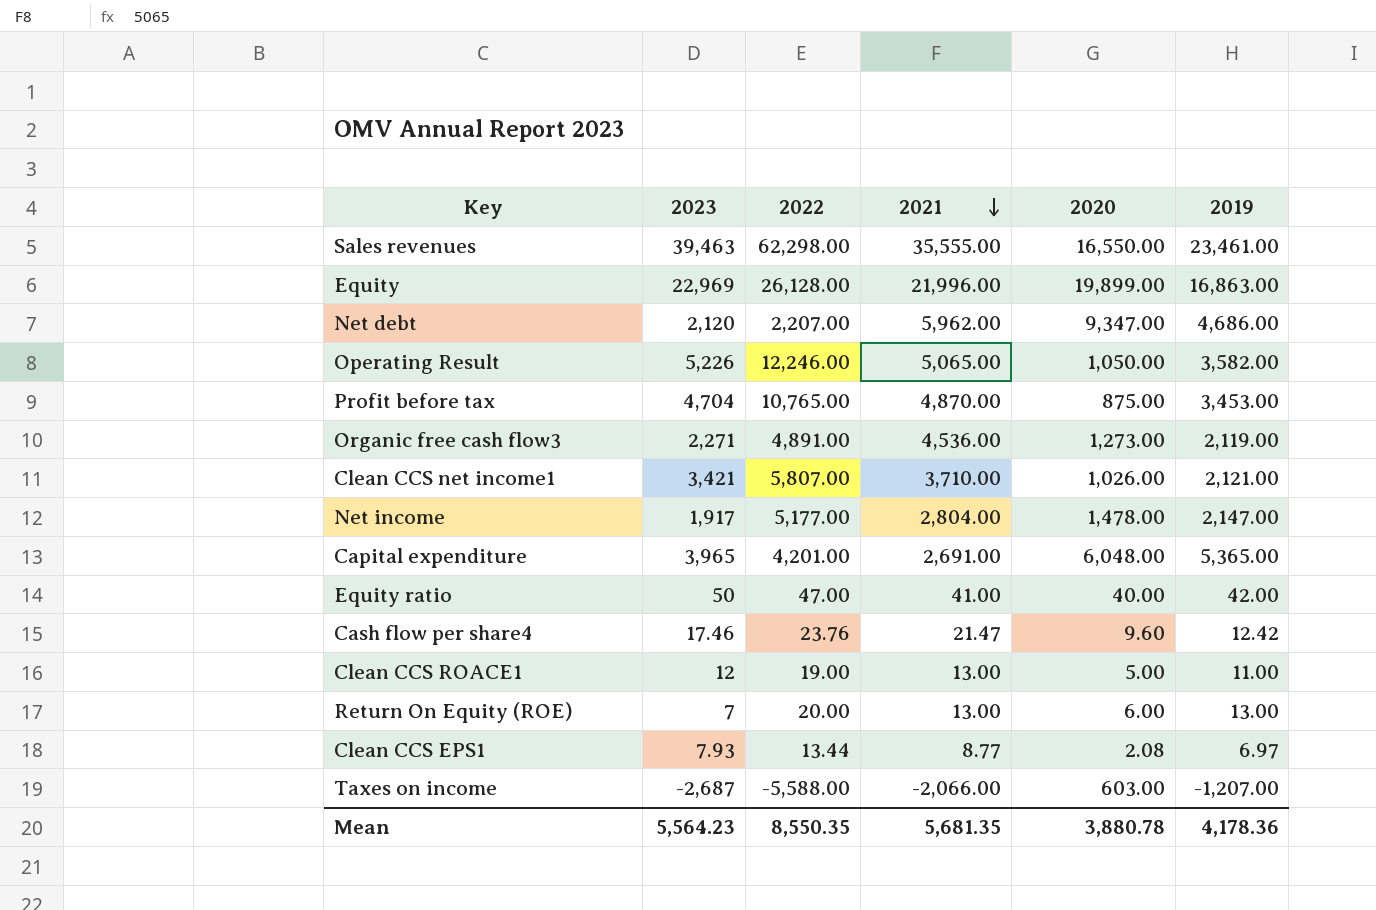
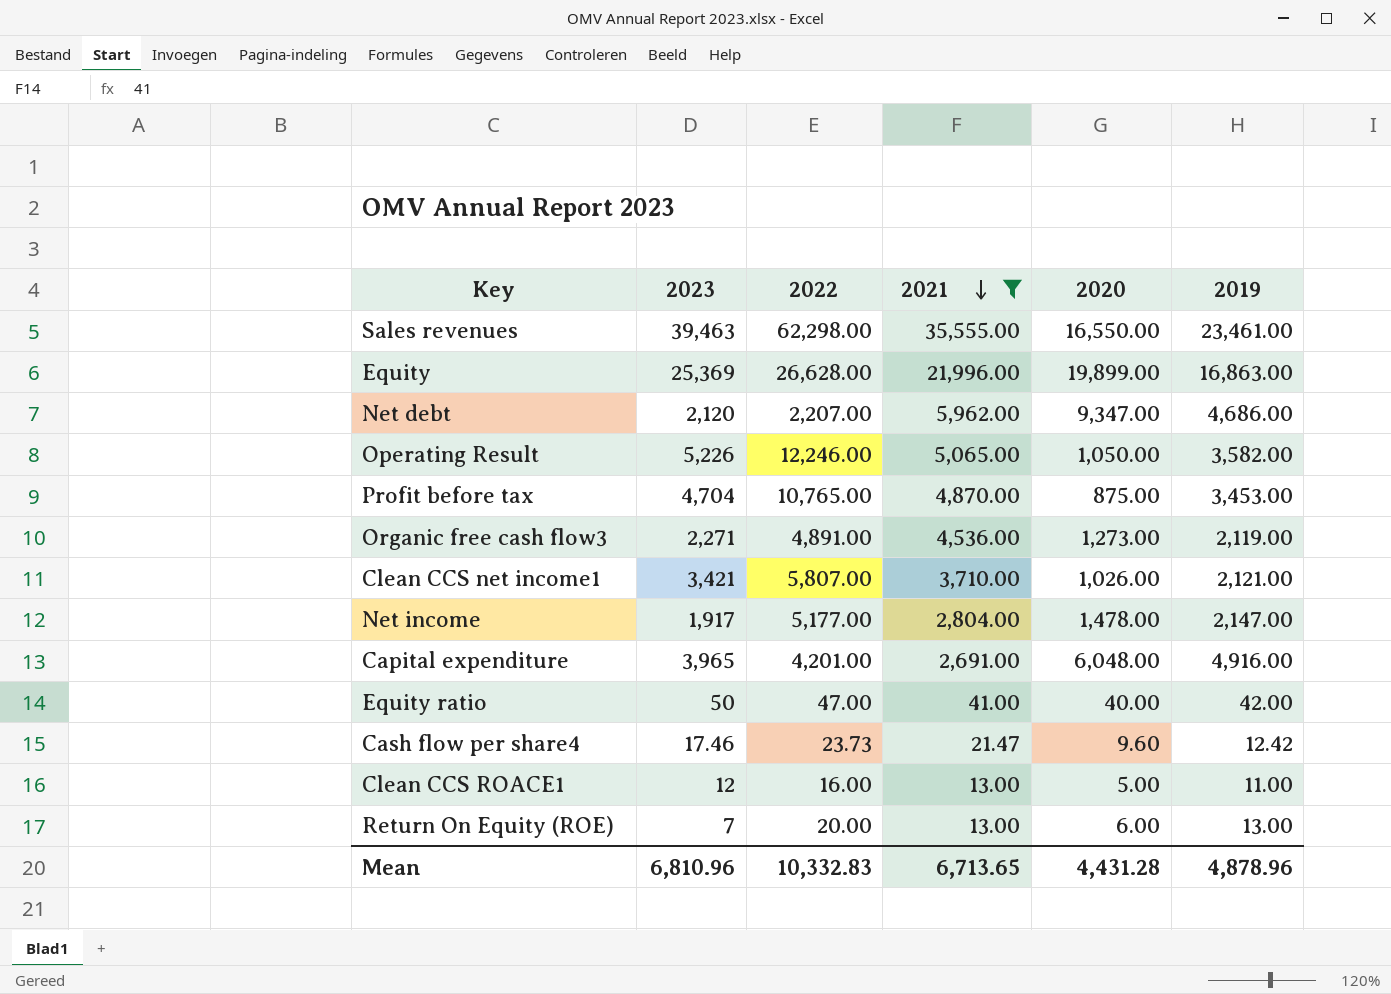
filter: none -> 2021 >= 13.00
Equity | 2023: 22,969 -> 25,369
Equity | 2022: 26,128.00 -> 26,628.00
Capital expenditure | 2019: 5,365.00 -> 4,916.00
Cash flow per share4 | 2022: 23.76 -> 23.73
Clean CCS ROACE1 | 2022: 19.00 -> 16.00
Mean | 2023: 5,564.23 -> 6,810.96
Mean | 2022: 8,550.35 -> 10,332.83
Mean | 2021: 5,681.35 -> 6,713.65
Mean | 2020: 3,880.78 -> 4,431.28
Mean | 2019: 4,178.36 -> 4,878.96

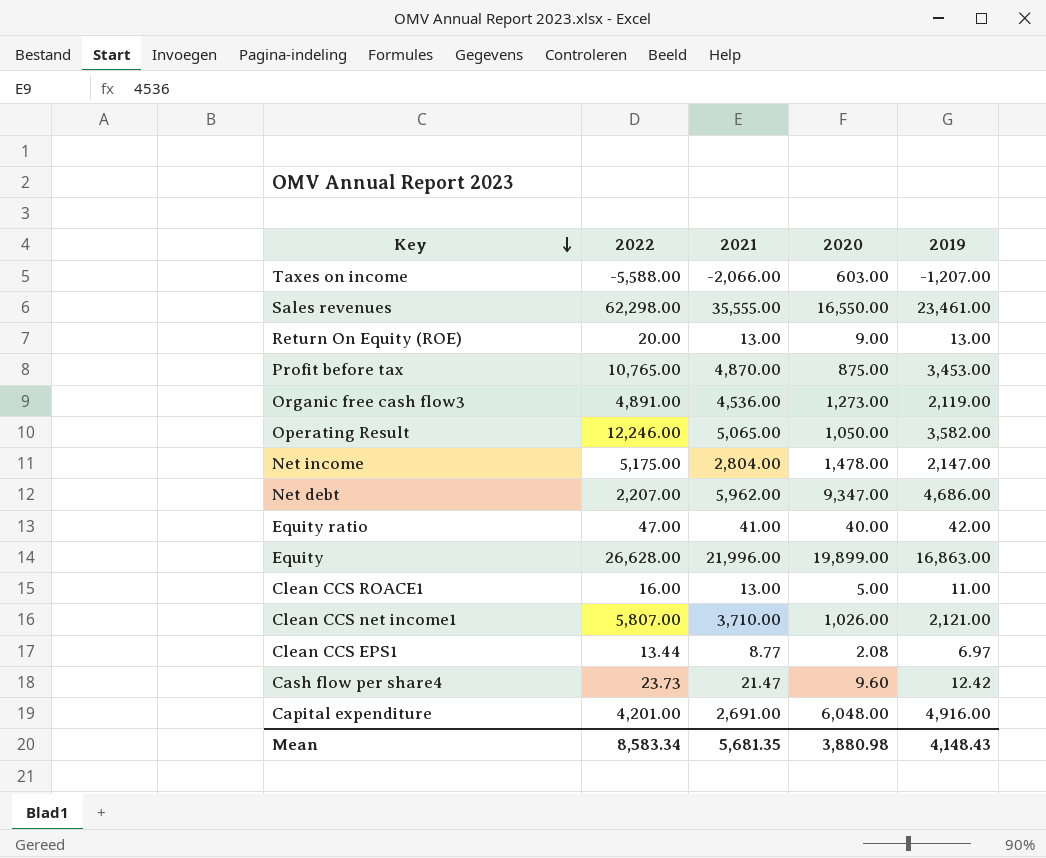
filter: 2021 >= 13.00 -> none
row order: 2021 descending -> Key descending
column 2023 | position: 2 -> none
Return On Equity (ROE) | 2020: 6.00 -> 9.00
Net income | 2022: 5,177.00 -> 5,175.00
Mean | 2022: 10,332.83 -> 8,583.34
Mean | 2021: 6,713.65 -> 5,681.35
Mean | 2020: 4,431.28 -> 3,880.98
Mean | 2019: 4,878.96 -> 4,148.43

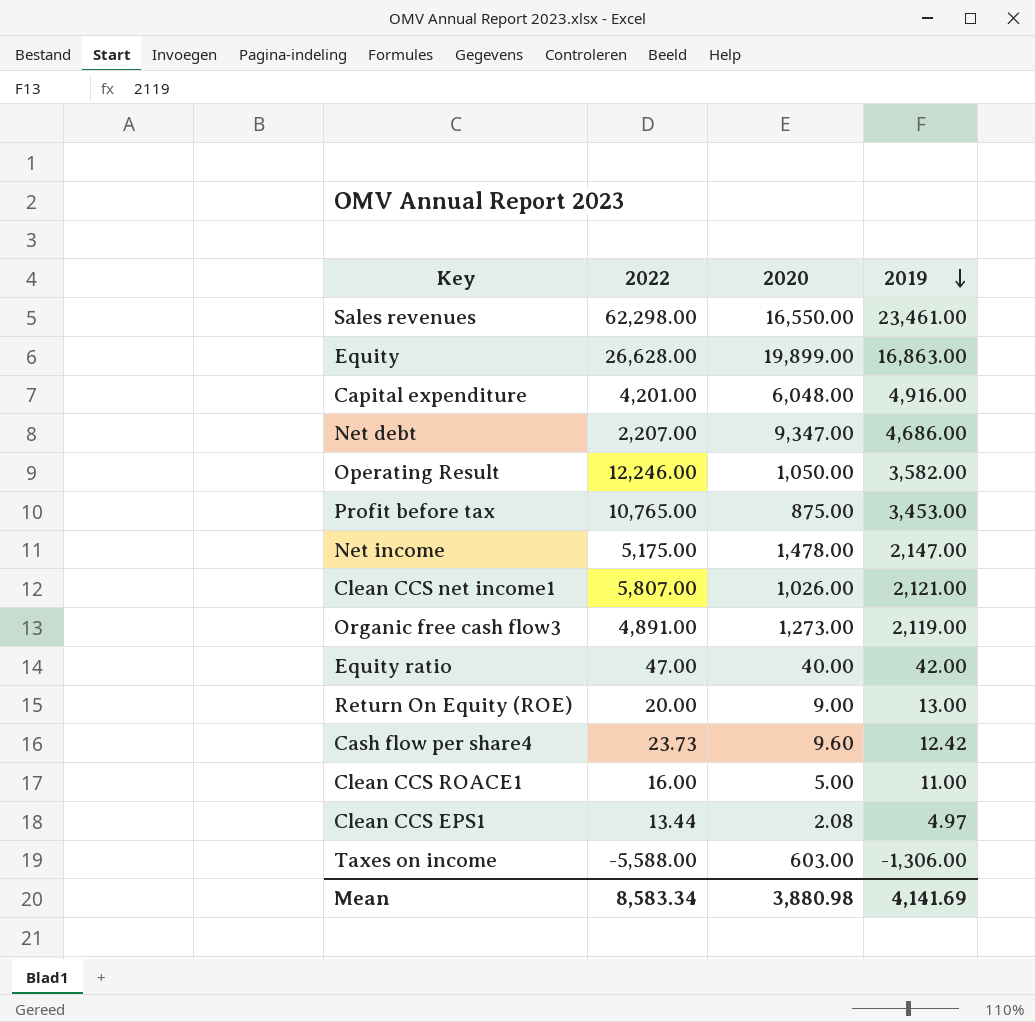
row order: Key descending -> 2019 descending
column 2021 | position: 3 -> none
Clean CCS EPS1 | 2019: 6.97 -> 4.97
Taxes on income | 2019: -1,207.00 -> -1,306.00
Mean | 2019: 4,148.43 -> 4,141.69

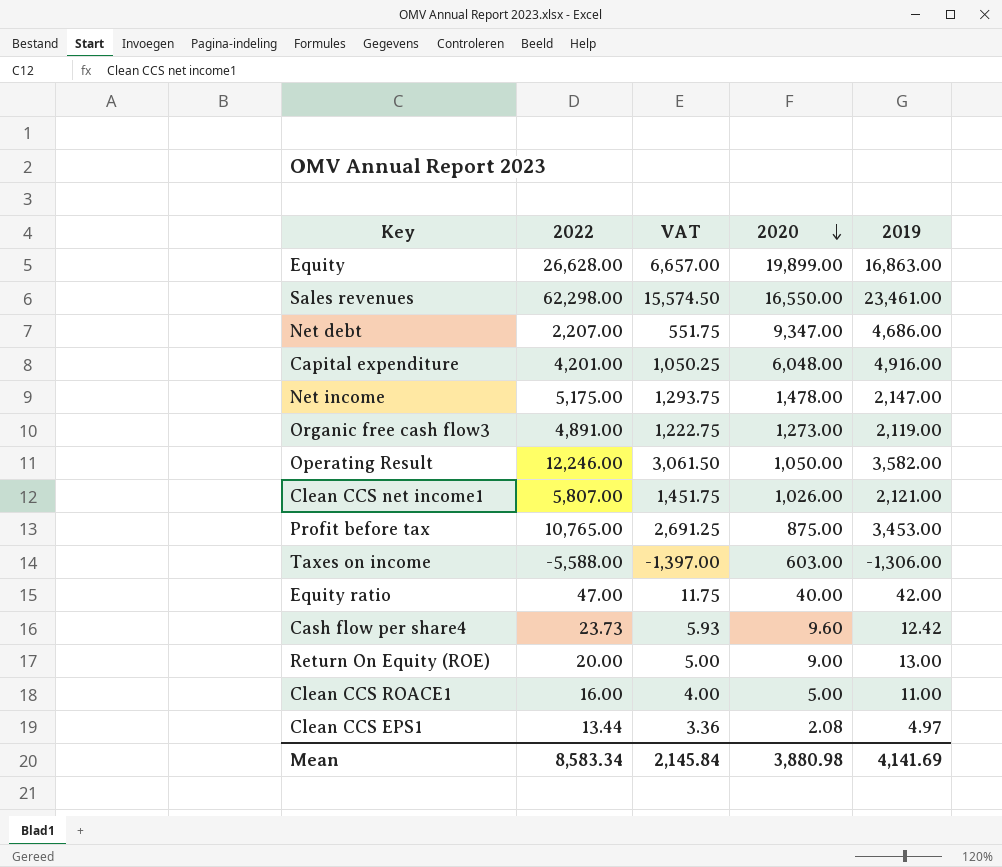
row order: 2019 descending -> 2020 descending
column VAT | formula: none -> [2022] * 0.25

